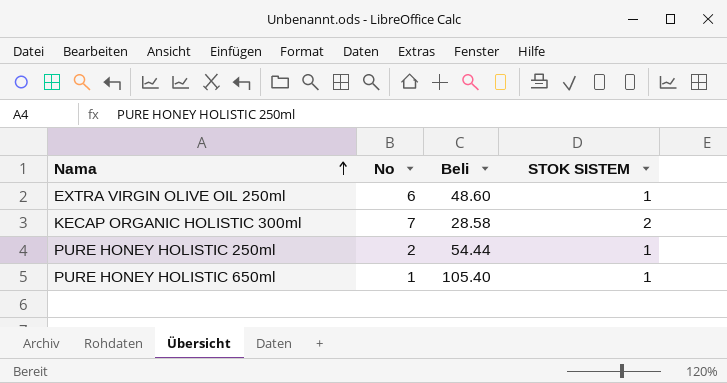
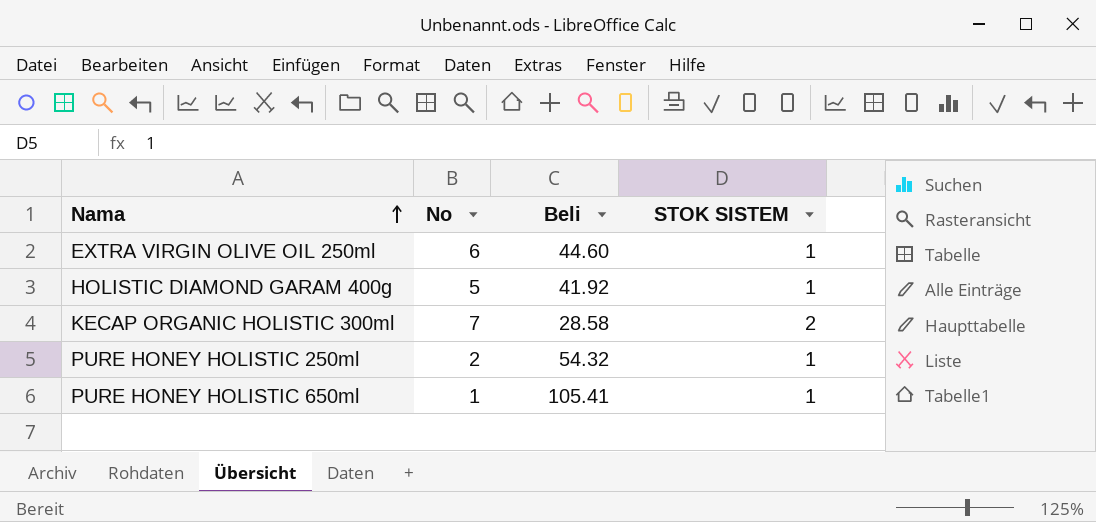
EXTRA VIRGIN OLIVE OIL 250ml | Beli: 48.60 -> 44.60
row HOLISTIC DIAMOND GARAM 400g: none -> 5 | 41.92 | 1
PURE HONEY HOLISTIC 250ml | Beli: 54.44 -> 54.32
PURE HONEY HOLISTIC 650ml | Beli: 105.40 -> 105.41

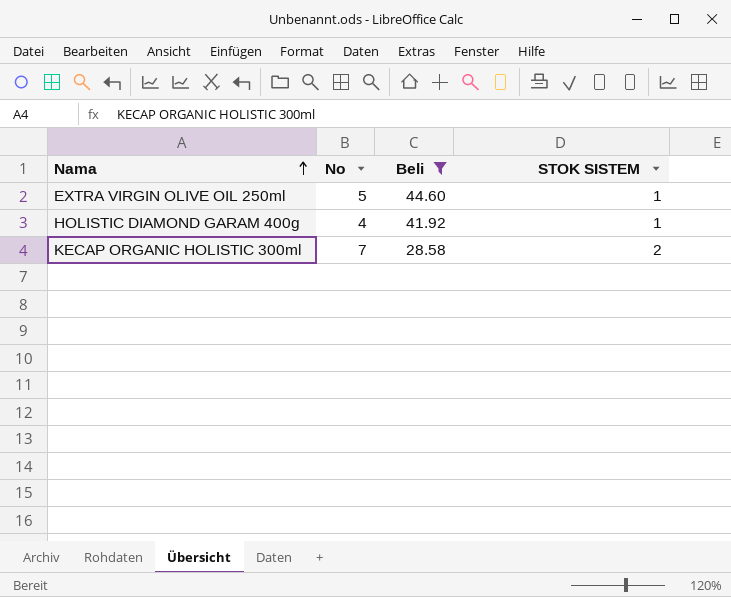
filter: none -> Beli <= 44.60
EXTRA VIRGIN OLIVE OIL 250ml | No: 6 -> 5
HOLISTIC DIAMOND GARAM 400g | No: 5 -> 4

